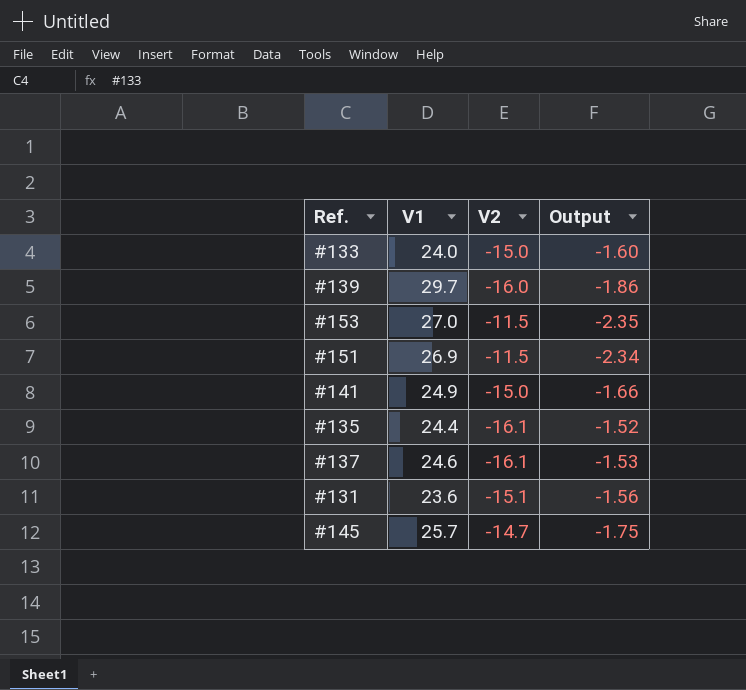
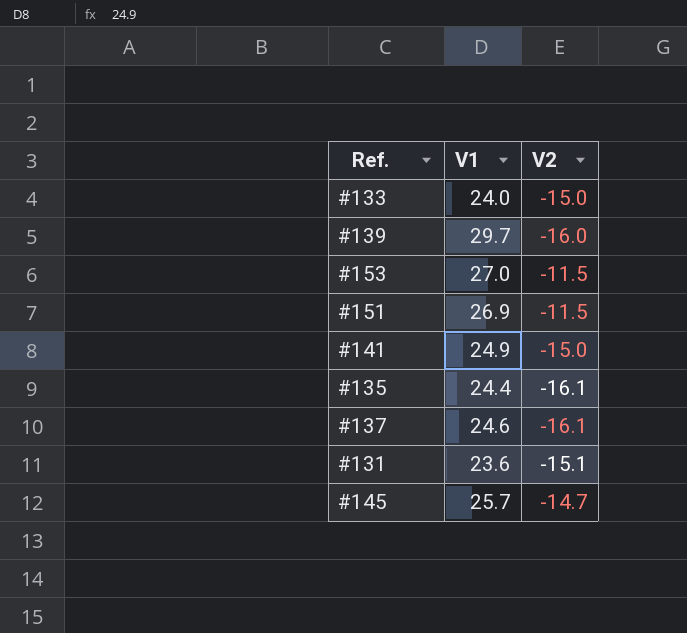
column Output | formula: [V1] / [V2] -> none

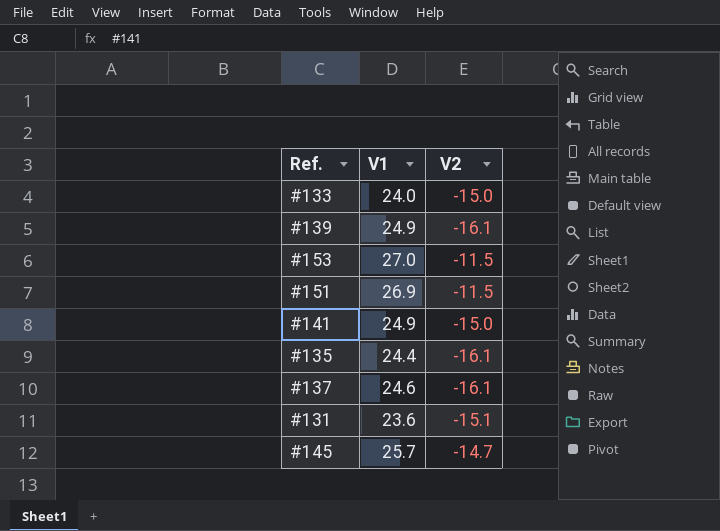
#139 | V1: 29.7 -> 24.9
#139 | V2: -16.0 -> -16.1

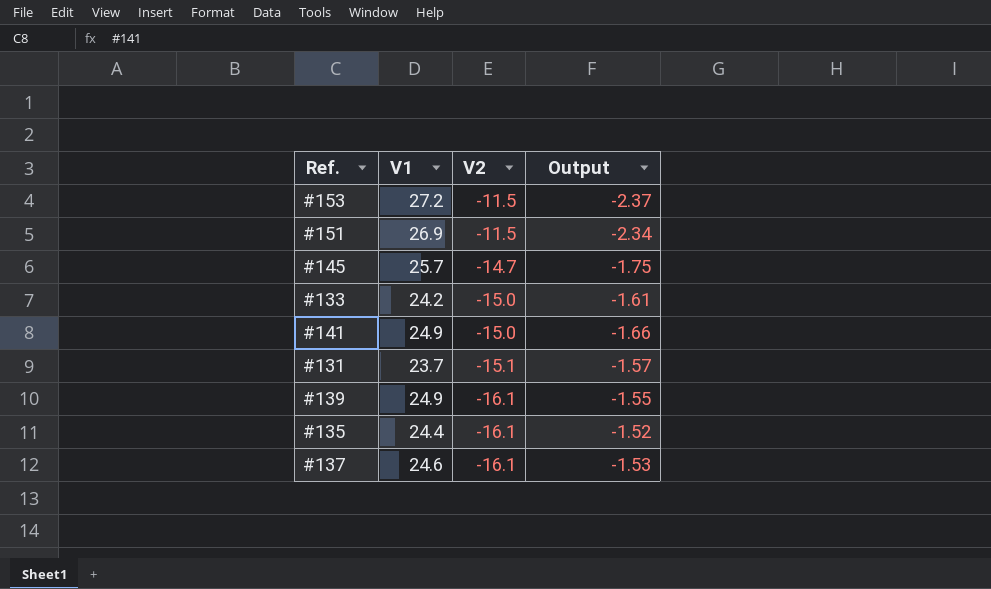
row order: none -> V2 descending
column Output | formula: none -> [V1] / [V2]
#153 | V1: 27.0 -> 27.2
#133 | V1: 24.0 -> 24.2
#131 | V1: 23.6 -> 23.7

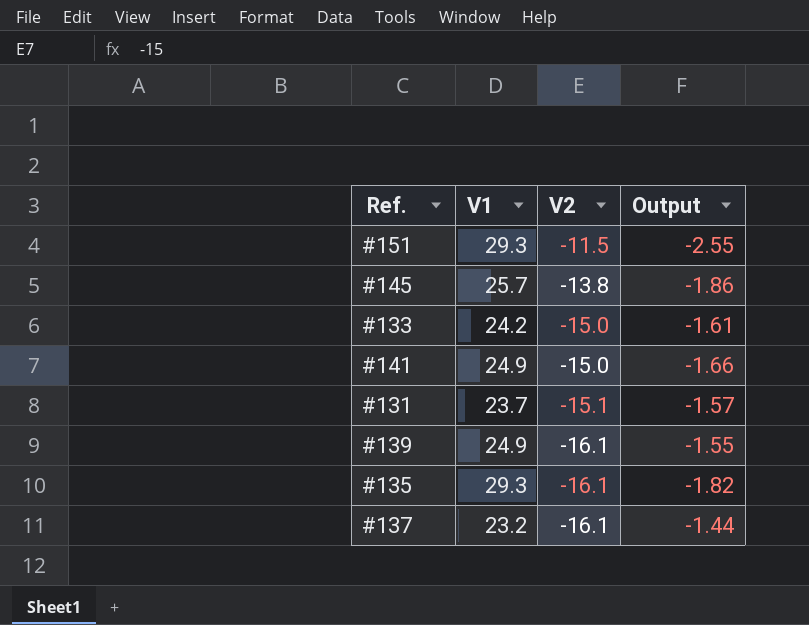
row #153: 27.2 | -11.5 | -2.37 -> none
#151 | V1: 26.9 -> 29.3
#151 | Output: -2.34 -> -2.55
#145 | V2: -14.7 -> -13.8
#145 | Output: -1.75 -> -1.86
#135 | V1: 24.4 -> 29.3
#135 | Output: -1.52 -> -1.82
#137 | V1: 24.6 -> 23.2
#137 | Output: -1.53 -> -1.44

